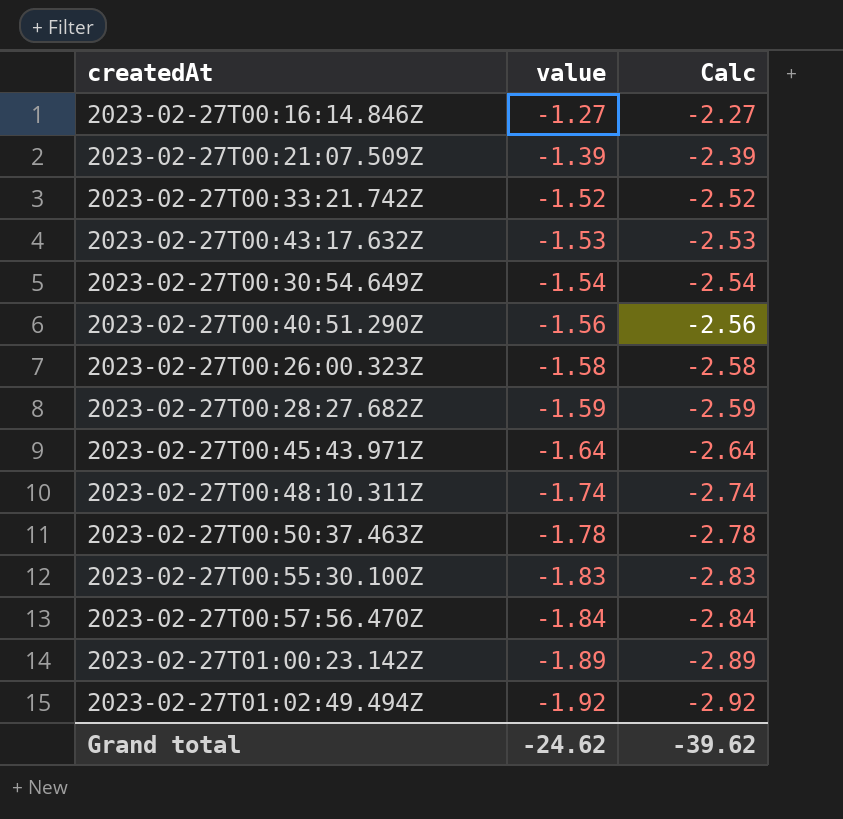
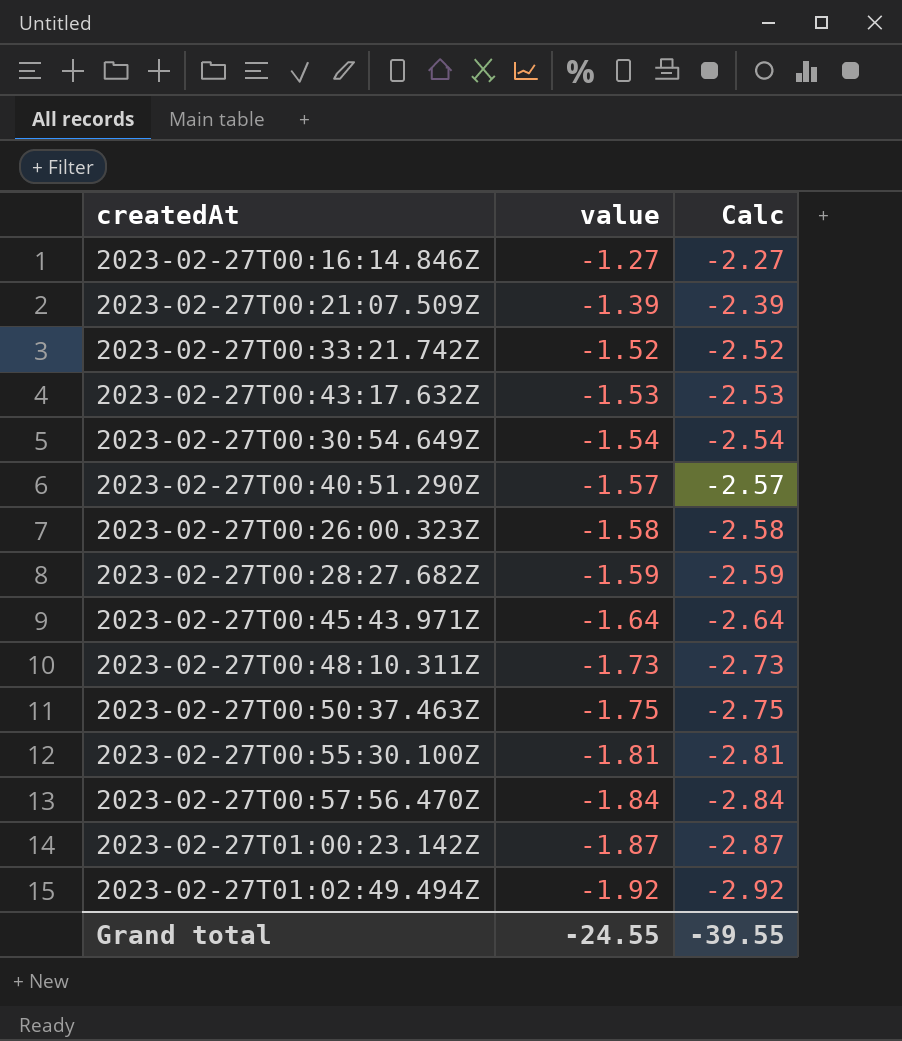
2023-02-27T00:40:51.290Z | value: -1.56 -> -1.57
2023-02-27T00:40:51.290Z | Calc: -2.56 -> -2.57
2023-02-27T00:48:10.311Z | value: -1.74 -> -1.73
2023-02-27T00:48:10.311Z | Calc: -2.74 -> -2.73
2023-02-27T00:50:37.463Z | value: -1.78 -> -1.75
2023-02-27T00:50:37.463Z | Calc: -2.78 -> -2.75
2023-02-27T00:55:30.100Z | value: -1.83 -> -1.81
2023-02-27T00:55:30.100Z | Calc: -2.83 -> -2.81
2023-02-27T01:00:23.142Z | value: -1.89 -> -1.87
2023-02-27T01:00:23.142Z | Calc: -2.89 -> -2.87
Grand total | value: -24.62 -> -24.55
Grand total | Calc: -39.62 -> -39.55

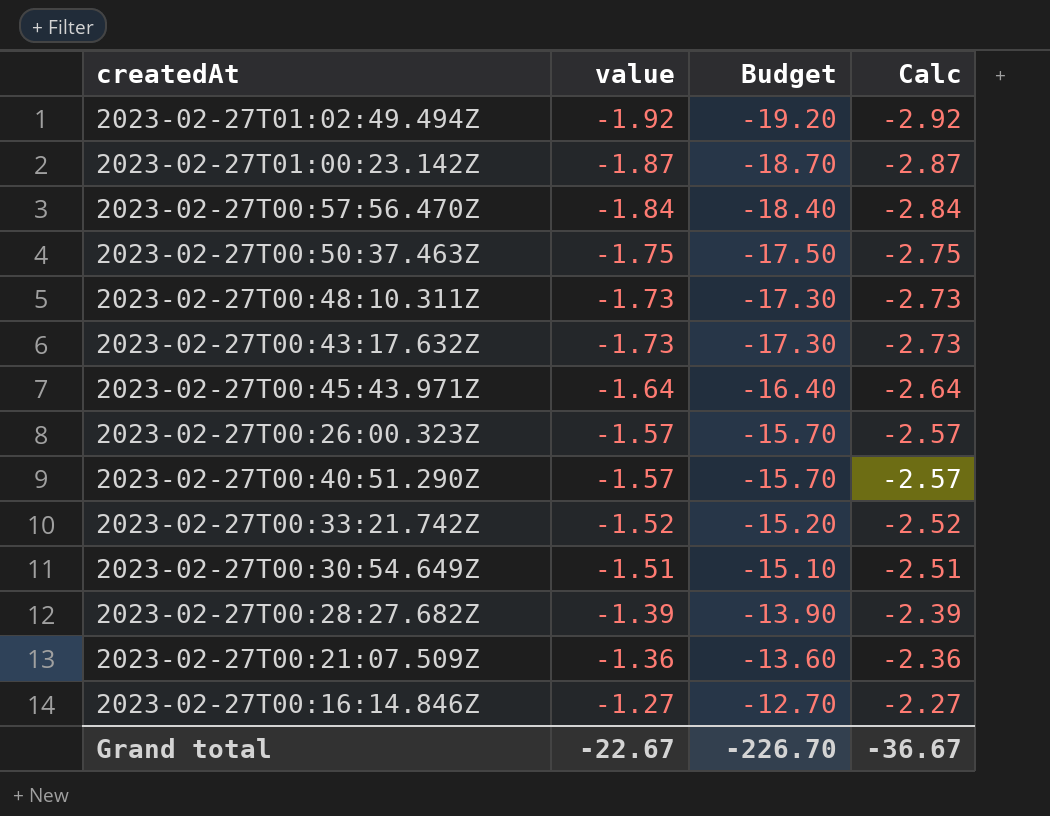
row order: value descending -> value ascending
column Budget | formula: none -> [value] * 10
row 2023-02-27T00:55:30.100Z: -1.81 | -2.81 -> none
2023-02-27T00:43:17.632Z | value: -1.53 -> -1.73
2023-02-27T00:43:17.632Z | Calc: -2.53 -> -2.73
2023-02-27T00:26:00.323Z | value: -1.58 -> -1.57
2023-02-27T00:26:00.323Z | Calc: -2.58 -> -2.57
2023-02-27T00:30:54.649Z | value: -1.54 -> -1.51
2023-02-27T00:30:54.649Z | Calc: -2.54 -> -2.51
2023-02-27T00:28:27.682Z | value: -1.59 -> -1.39
2023-02-27T00:28:27.682Z | Calc: -2.59 -> -2.39
2023-02-27T00:21:07.509Z | value: -1.39 -> -1.36
2023-02-27T00:21:07.509Z | Calc: -2.39 -> -2.36
Grand total | value: -24.55 -> -22.67
Grand total | Calc: -39.55 -> -36.67

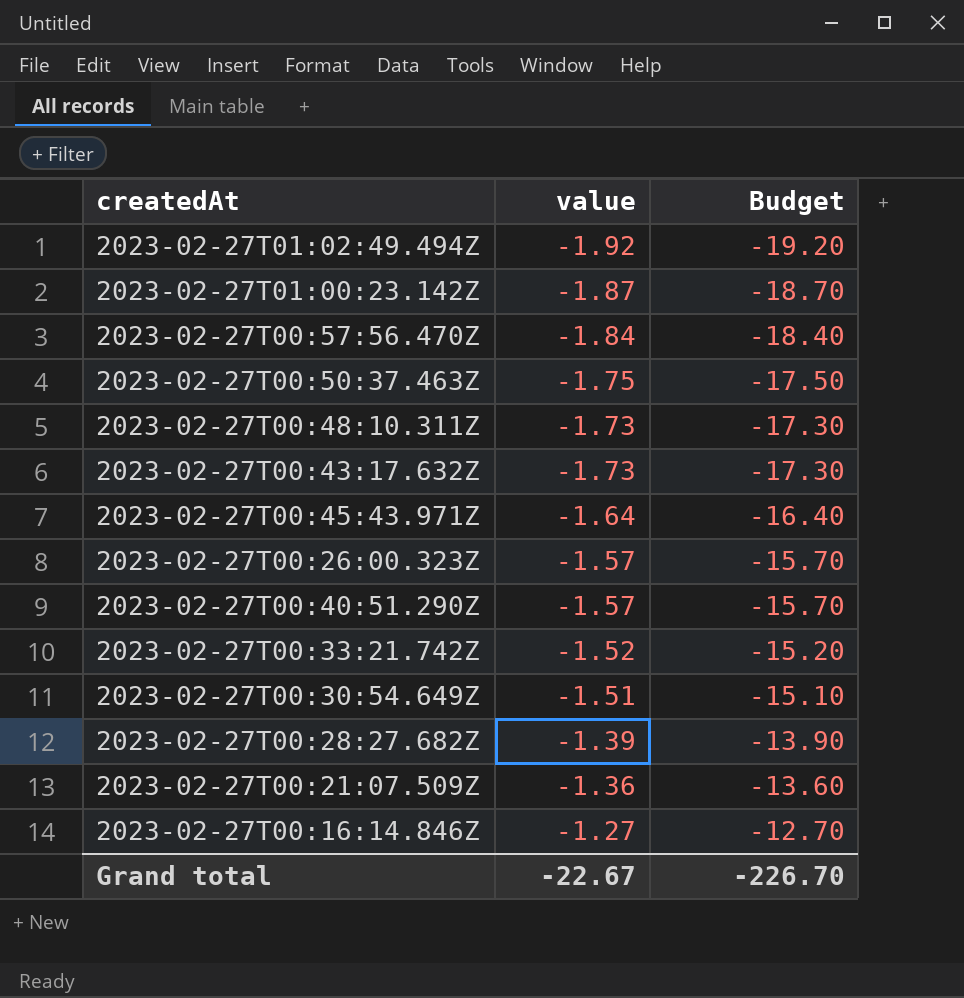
column Calc | formula: [value] - 1 -> none

